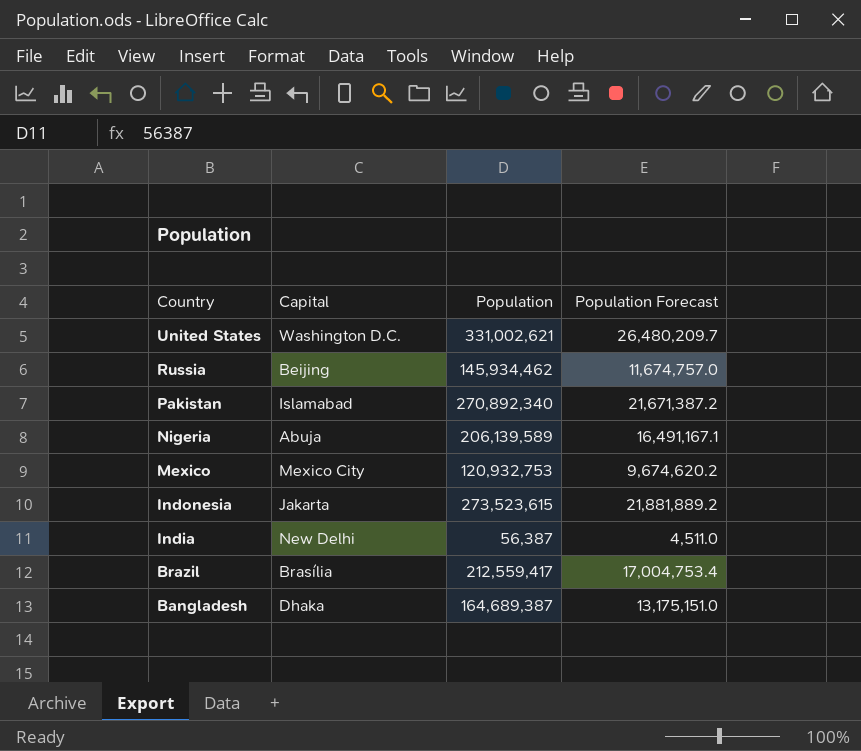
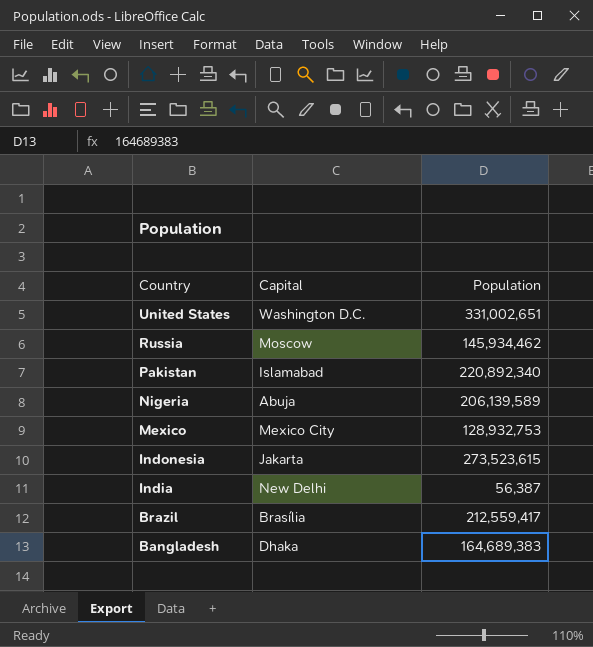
column Population Forecast | formula: [Population] * 0.08 -> none
United States | Population: 331,002,621 -> 331,002,651
Russia | Capital: Beijing -> Moscow
Pakistan | Population: 270,892,340 -> 220,892,340
Mexico | Population: 120,932,753 -> 128,932,753
Bangladesh | Population: 164,689,387 -> 164,689,383

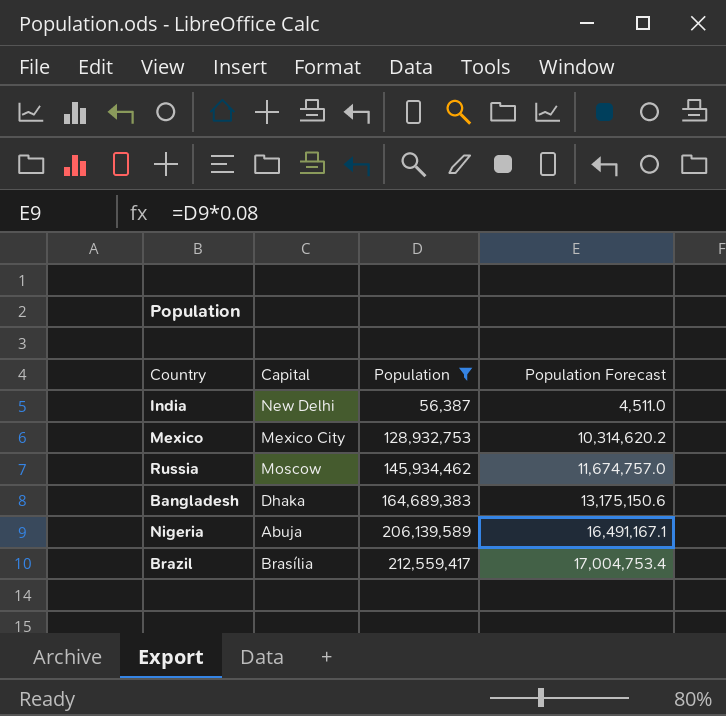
filter: none -> Population <= 212,559,417
row order: Country descending -> Population ascending
column Population Forecast | formula: none -> [Population] * 0.08

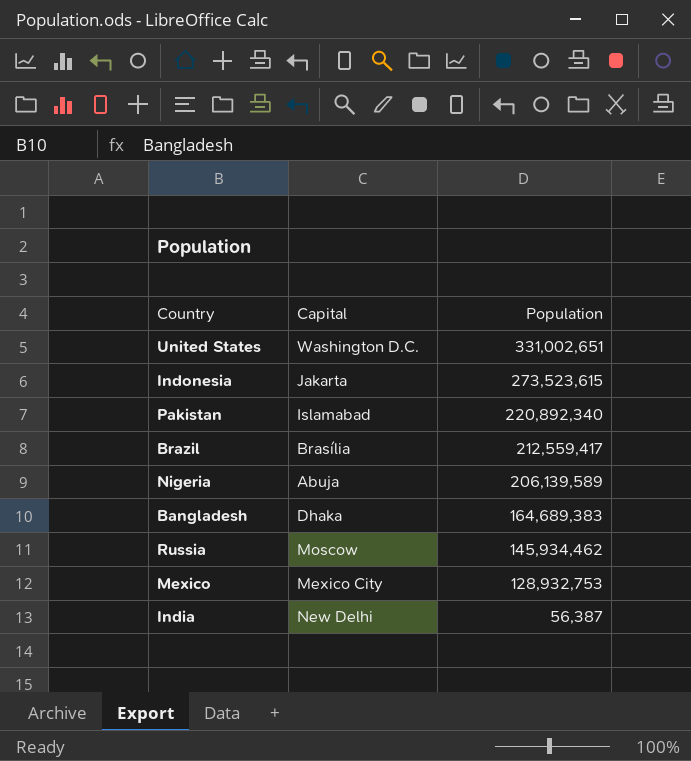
filter: Population <= 212,559,417 -> none
row order: Population ascending -> Population descending
column Population Forecast | formula: [Population] * 0.08 -> none

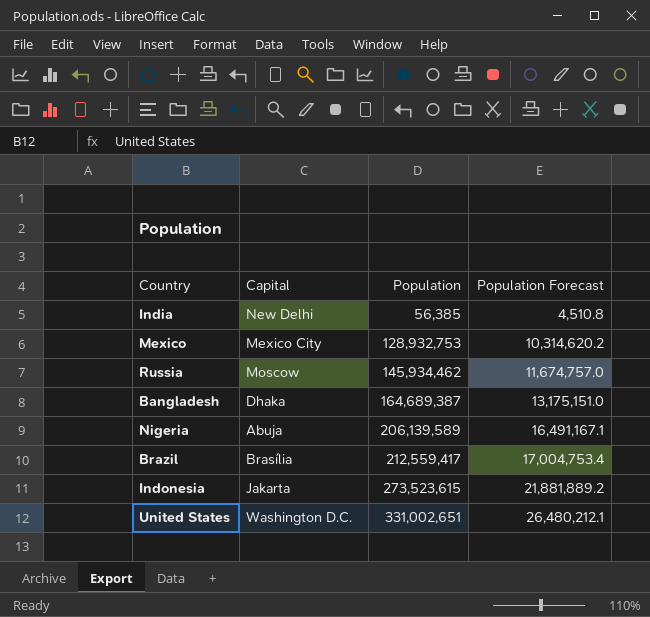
row order: Population descending -> Population ascending
column Population Forecast | formula: none -> [Population] * 0.08
row Pakistan: Islamabad | 220,892,340 -> none
India | Population: 56,387 -> 56,385
Bangladesh | Population: 164,689,383 -> 164,689,387

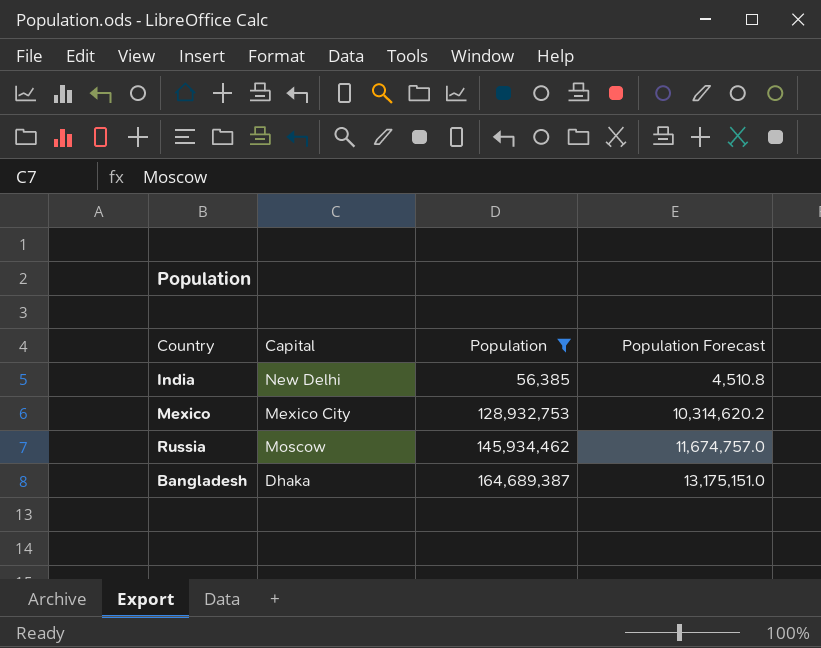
filter: none -> Population <= 164,689,387

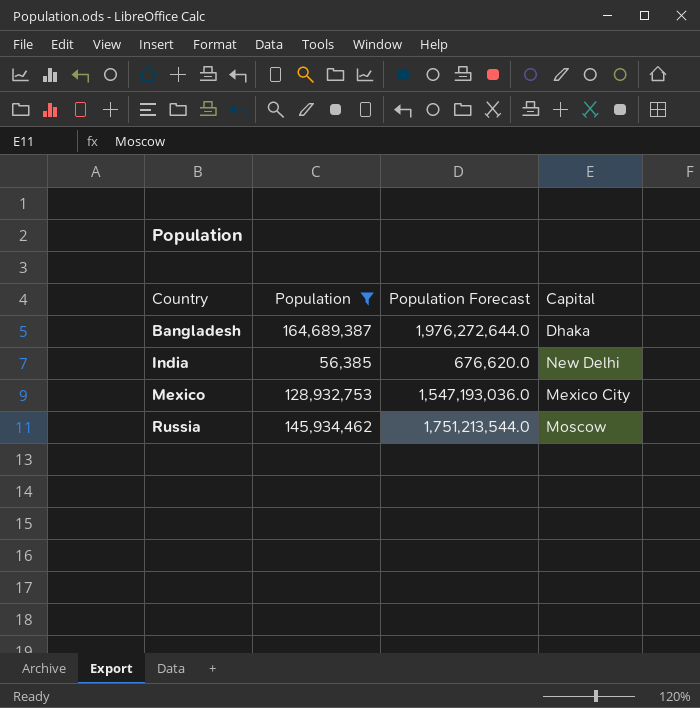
row order: Population ascending -> Country ascending
column Population Forecast | formula: [Population] * 0.08 -> [Population] * 12
column Capital | position: 2 -> 4

